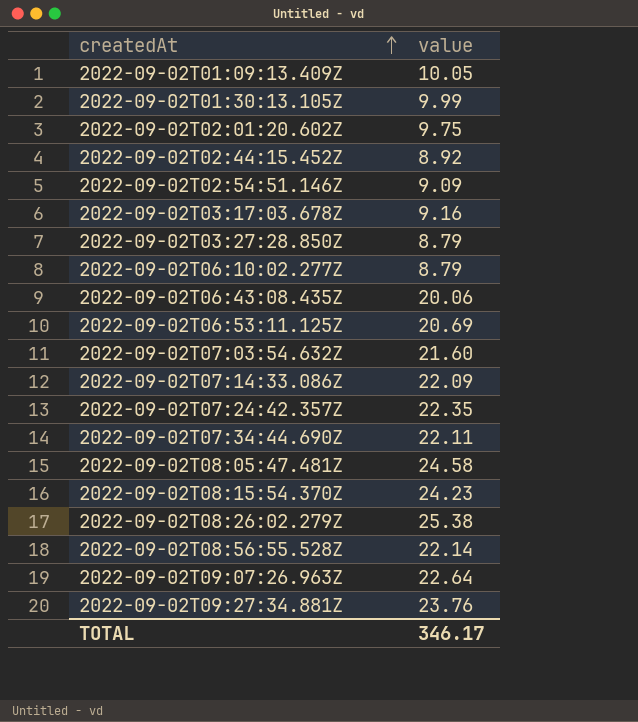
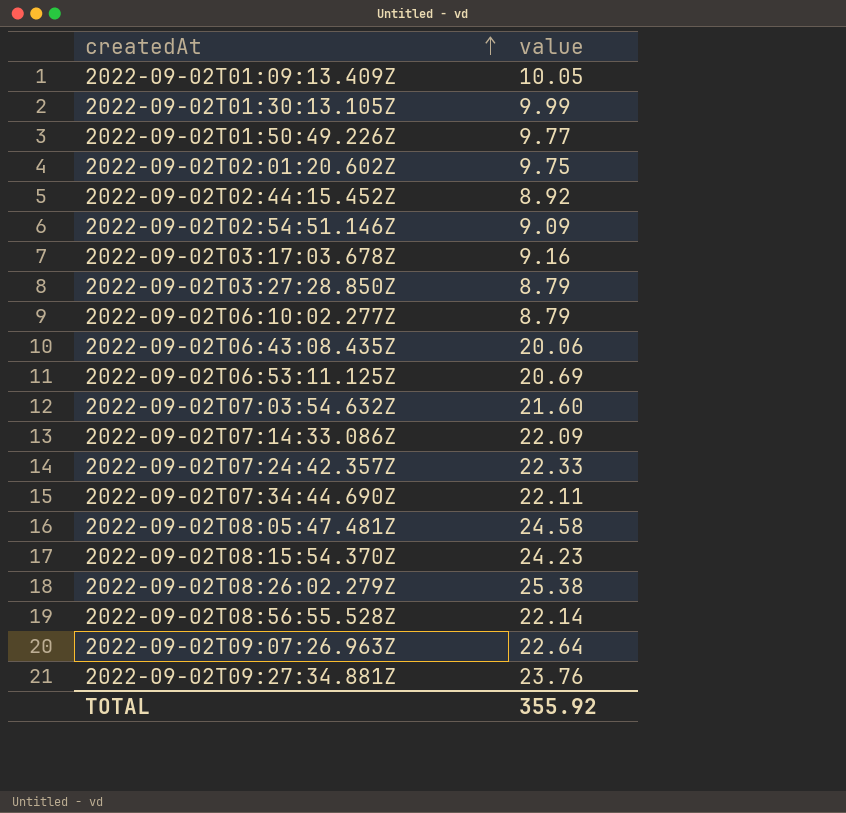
row 2022-09-02T01:50:49.226Z: none -> 9.77
2022-09-02T07:24:42.357Z | value: 22.35 -> 22.33
TOTAL | value: 346.17 -> 355.92

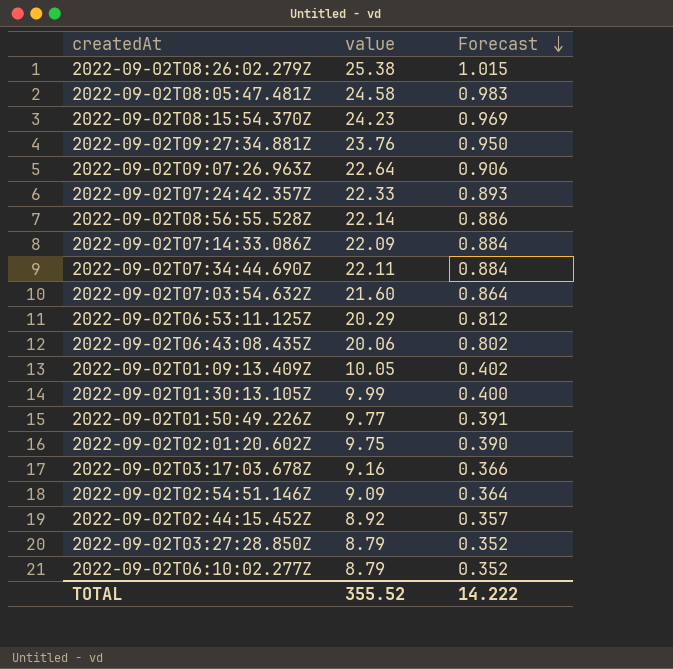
row order: createdAt ascending -> Forecast descending
column Forecast | formula: none -> [value] * 0.04
2022-09-02T06:53:11.125Z | value: 20.69 -> 20.29
TOTAL | value: 355.92 -> 355.52

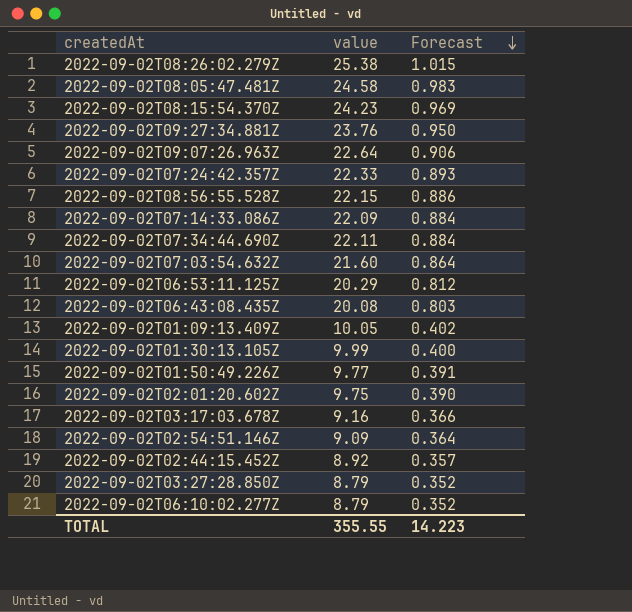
2022-09-02T08:56:55.528Z | value: 22.14 -> 22.15
2022-09-02T06:43:08.435Z | value: 20.06 -> 20.08
2022-09-02T06:43:08.435Z | Forecast: 0.802 -> 0.803
TOTAL | value: 355.52 -> 355.55
TOTAL | Forecast: 14.222 -> 14.223

